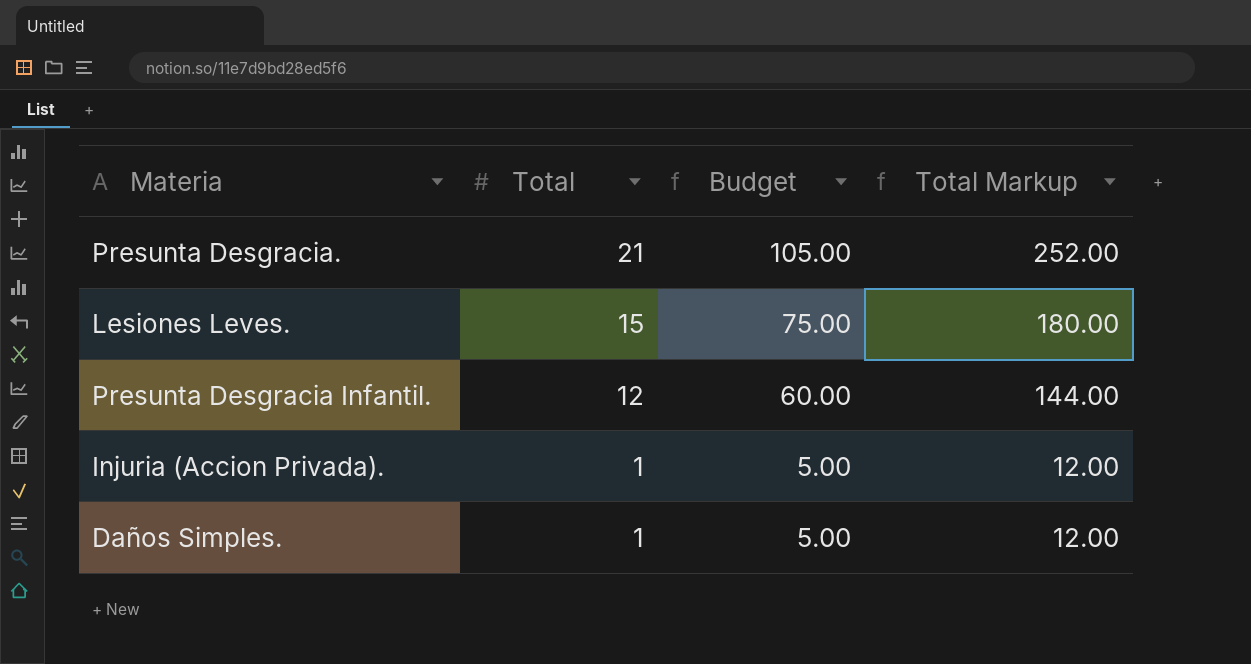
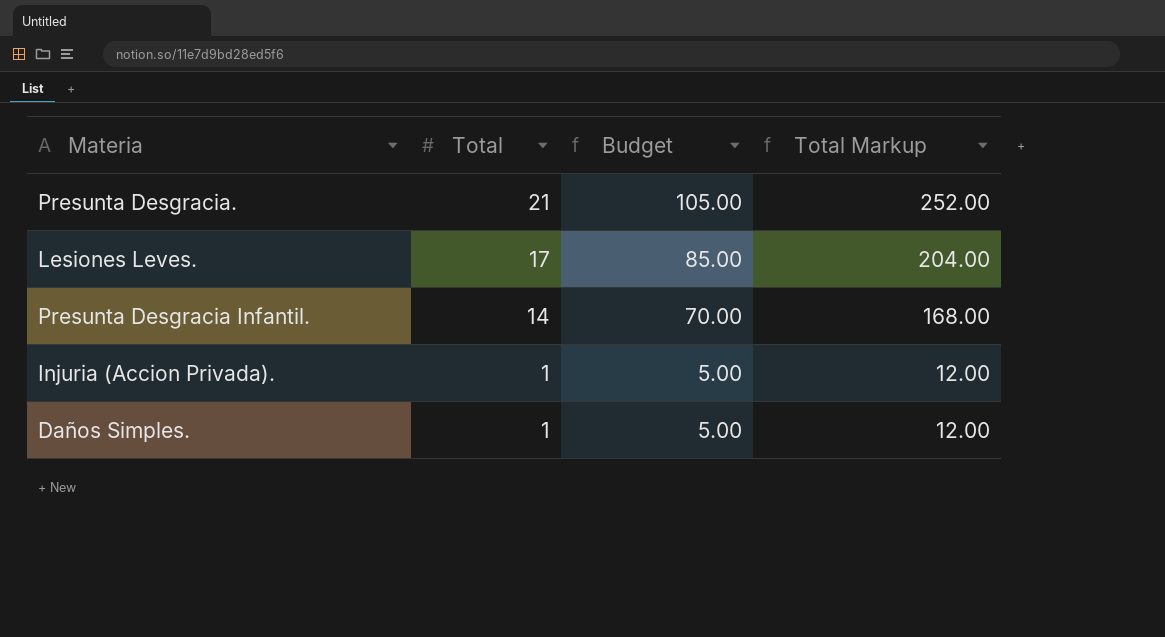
Lesiones Leves. | Total: 15 -> 17
Lesiones Leves. | Budget: 75.00 -> 85.00
Lesiones Leves. | Total Markup: 180.00 -> 204.00
Presunta Desgracia Infantil. | Total: 12 -> 14
Presunta Desgracia Infantil. | Budget: 60.00 -> 70.00
Presunta Desgracia Infantil. | Total Markup: 144.00 -> 168.00

